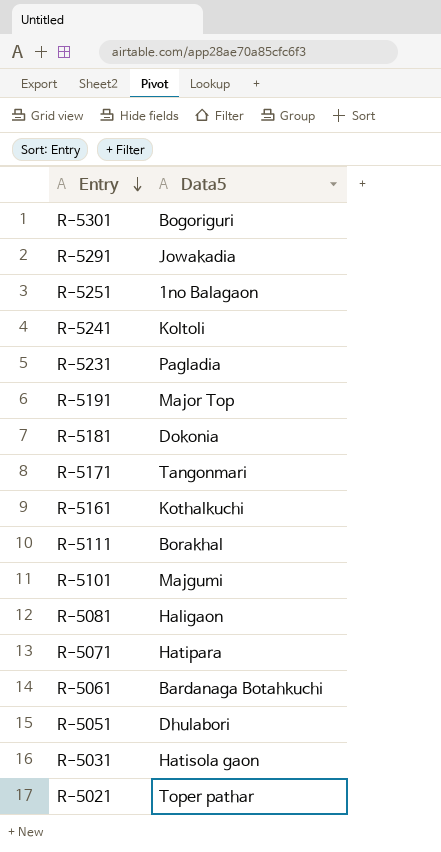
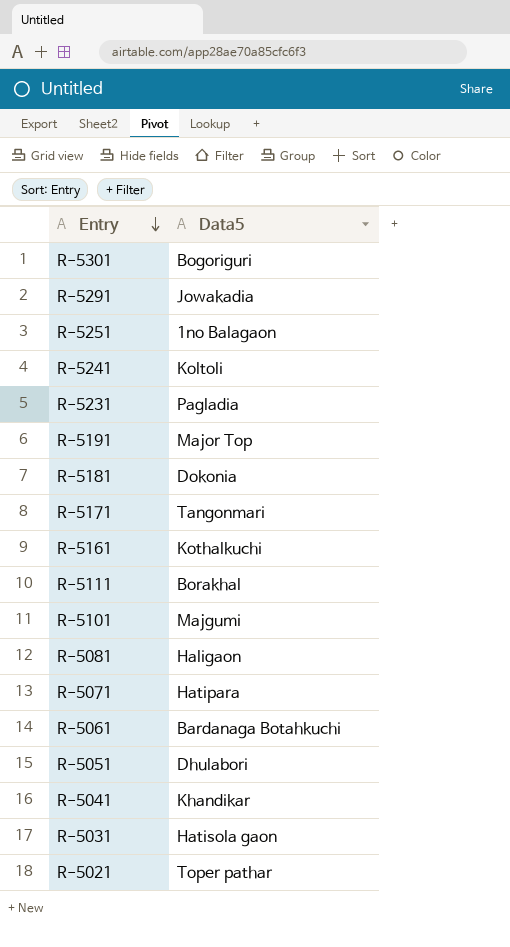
row R-5041: none -> Khandikar

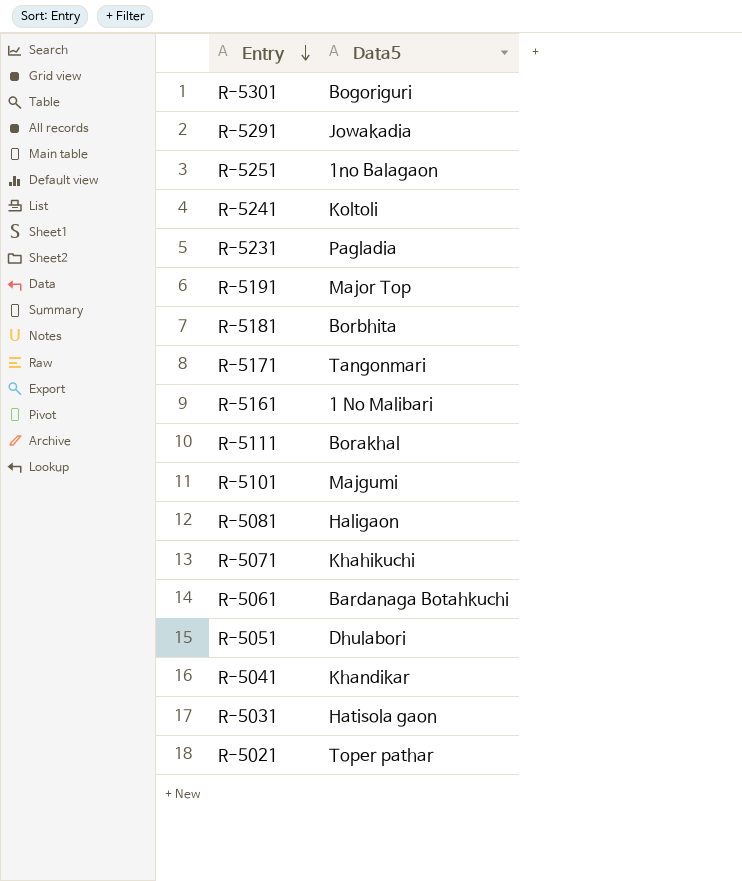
R-5181 | Data5: Dokonia -> Borbhita
R-5161 | Data5: Kothalkuchi -> 1 No Malibari
R-5071 | Data5: Hatipara -> Khahikuchi

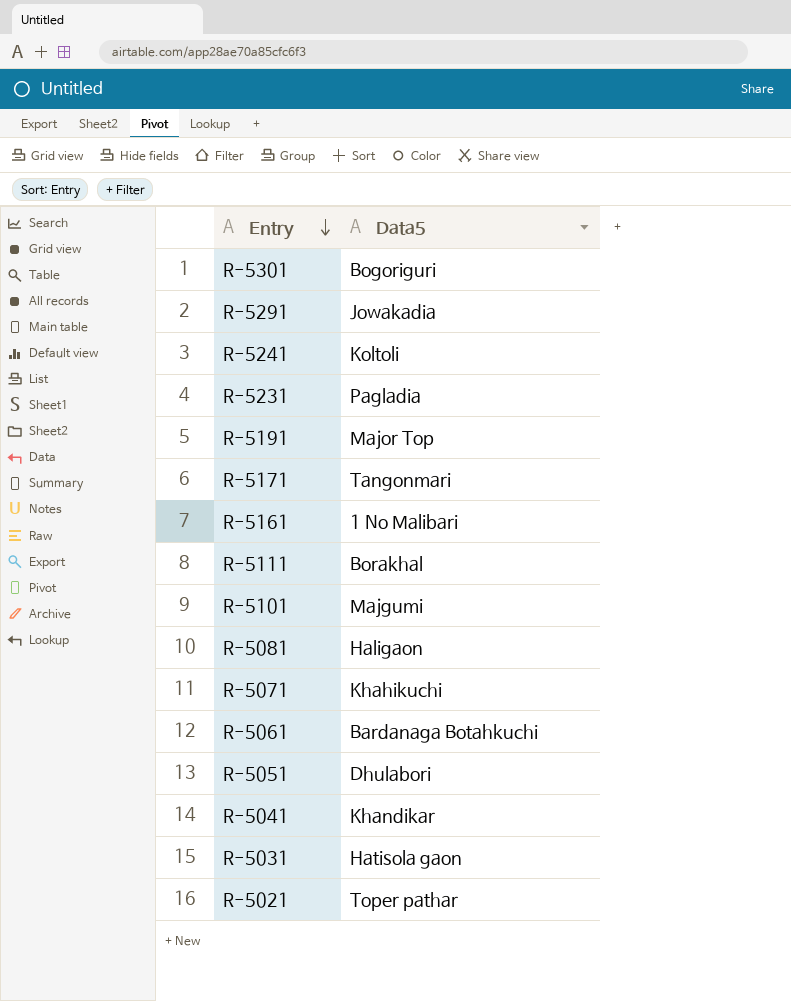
row R-5251: 1no Balagaon -> none
row R-5181: Borbhita -> none

